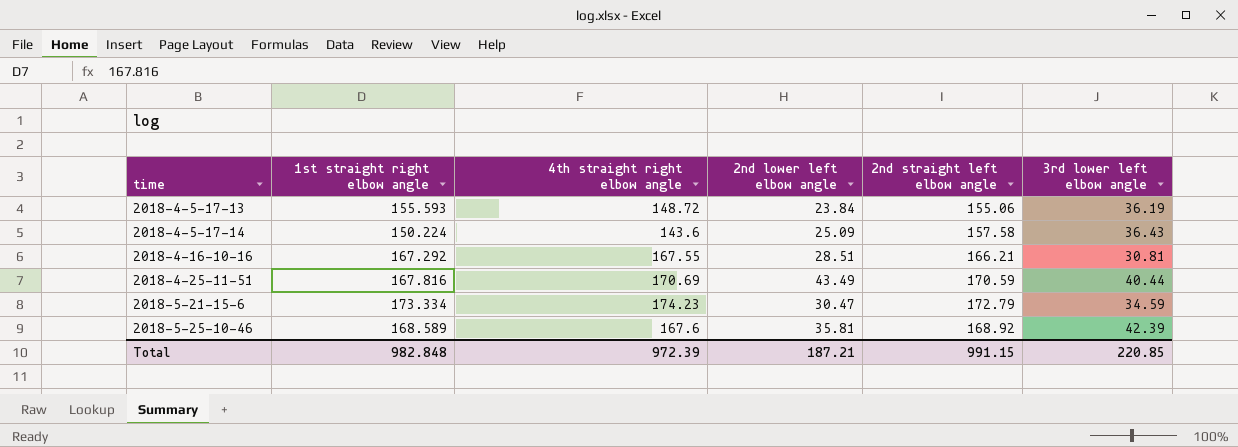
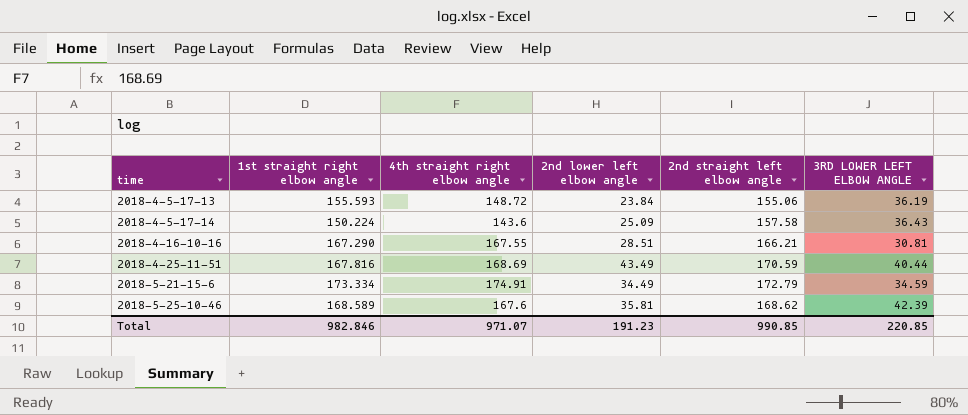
column name: 3rd lower left elbow angle -> 3RD LOWER LEFT ELBOW ANGLE
2018-4-16-10-16 | 1st straight right elbow angle: 167.292 -> 167.290
2018-4-25-11-51 | 4th straight right elbow angle: 170.69 -> 168.69
2018-5-21-15-6 | 4th straight right elbow angle: 174.23 -> 174.91
2018-5-21-15-6 | 2nd lower left elbow angle: 30.47 -> 34.49
2018-5-25-10-46 | 2nd straight left elbow angle: 168.92 -> 168.62
Total | 1st straight right elbow angle: 982.848 -> 982.846
Total | 4th straight right elbow angle: 972.39 -> 971.07
Total | 2nd lower left elbow angle: 187.21 -> 191.23
Total | 2nd straight left elbow angle: 991.15 -> 990.85

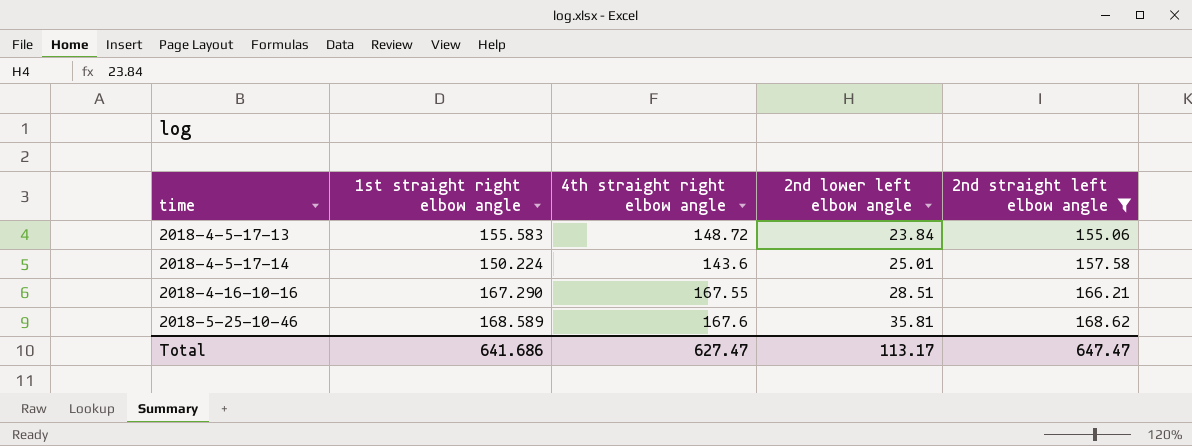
filter: none -> 2nd straight left elbow angle <= 168.62
column 3RD LOWER LEFT ELBOW ANGLE | position: 6 -> none
2018-4-5-17-13 | 1st straight right elbow angle: 155.593 -> 155.583
2018-4-5-17-14 | 2nd lower left elbow angle: 25.09 -> 25.01
Total | 1st straight right elbow angle: 982.846 -> 641.686
Total | 4th straight right elbow angle: 971.07 -> 627.47
Total | 2nd lower left elbow angle: 191.23 -> 113.17
Total | 2nd straight left elbow angle: 990.85 -> 647.47

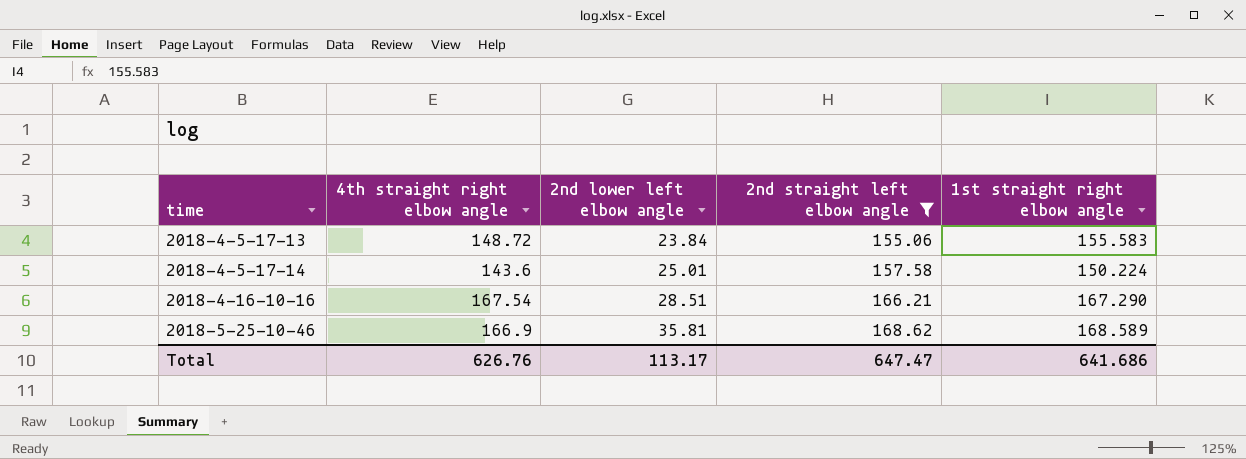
column 1st straight right elbow angle | position: 2 -> 5
2018-4-16-10-16 | 4th straight right elbow angle: 167.55 -> 167.54
2018-5-25-10-46 | 4th straight right elbow angle: 167.6 -> 166.9
Total | 4th straight right elbow angle: 627.47 -> 626.76

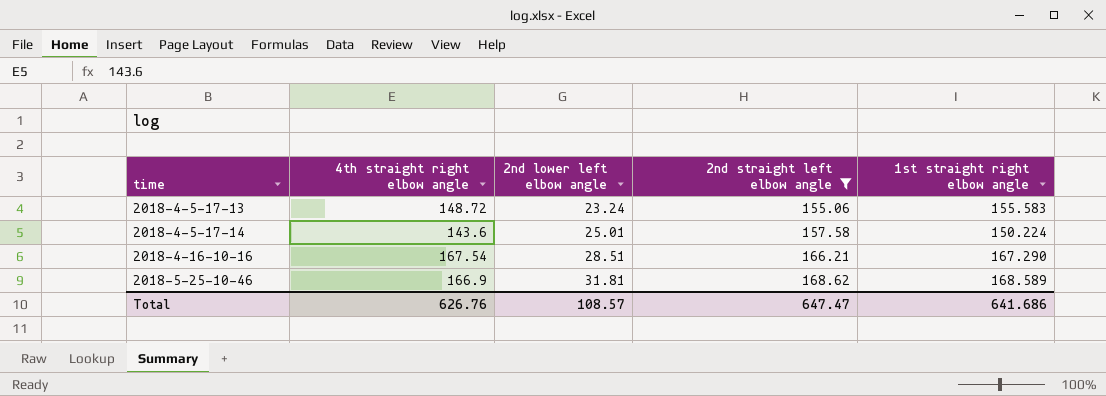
2018-4-5-17-13 | 2nd lower left elbow angle: 23.84 -> 23.24
2018-5-25-10-46 | 2nd lower left elbow angle: 35.81 -> 31.81
Total | 2nd lower left elbow angle: 113.17 -> 108.57

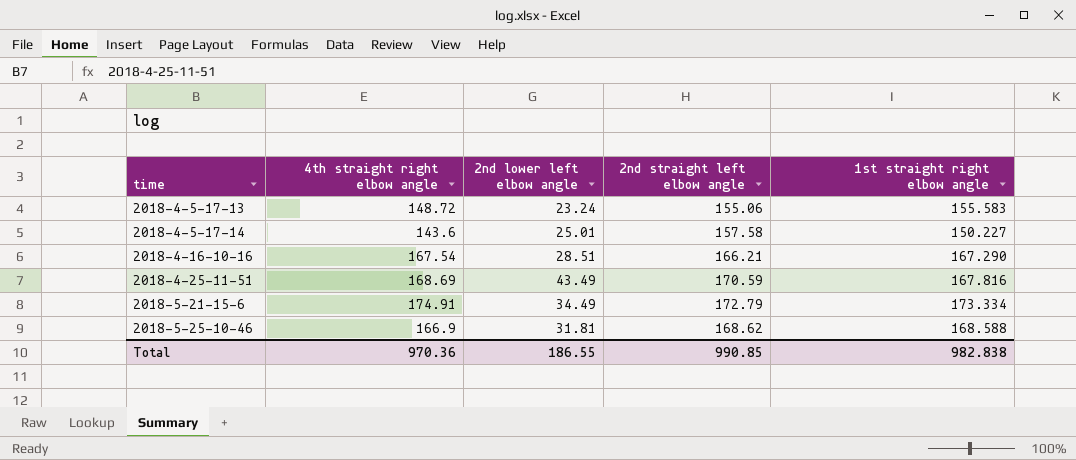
filter: 2nd straight left elbow angle <= 168.62 -> none
2018-4-5-17-14 | 1st straight right elbow angle: 150.224 -> 150.227
2018-5-25-10-46 | 1st straight right elbow angle: 168.589 -> 168.588
Total | 4th straight right elbow angle: 626.76 -> 970.36
Total | 2nd lower left elbow angle: 108.57 -> 186.55
Total | 2nd straight left elbow angle: 647.47 -> 990.85
Total | 1st straight right elbow angle: 641.686 -> 982.838

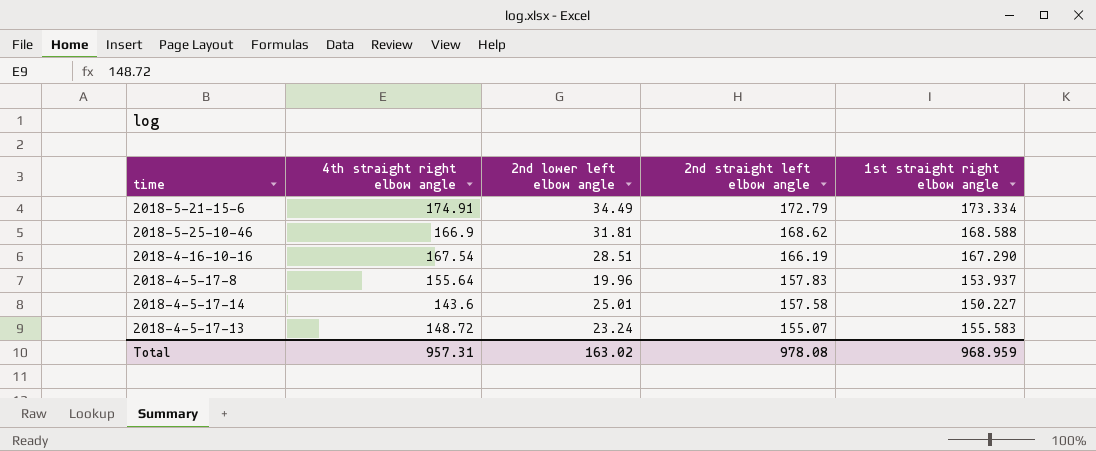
row order: time ascending -> 2nd straight left elbow angle descending
row 2018-4-25-11-51: 168.69 | 43.49 | 170.59 | 167.816 -> none
2018-4-16-10-16 | 2nd straight left elbow angle: 166.21 -> 166.19
row 2018-4-5-17-8: none -> 155.64 | 19.96 | 157.83 | 153.937
2018-4-5-17-13 | 2nd straight left elbow angle: 155.06 -> 155.07
Total | 4th straight right elbow angle: 970.36 -> 957.31
Total | 2nd lower left elbow angle: 186.55 -> 163.02
Total | 2nd straight left elbow angle: 990.85 -> 978.08
Total | 1st straight right elbow angle: 982.838 -> 968.959

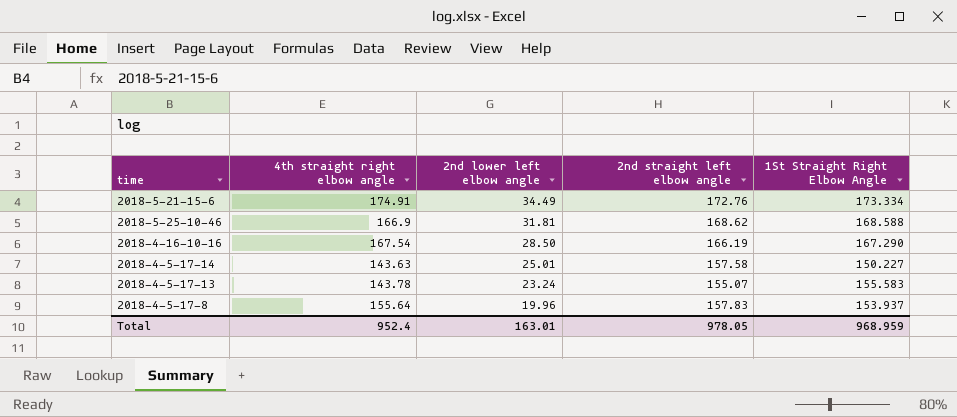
row order: 2nd straight left elbow angle descending -> 2nd lower left elbow angle descending
column name: 1st straight right elbow angle -> 1St Straight Right Elbow Angle
2018-5-21-15-6 | 2nd straight left elbow angle: 172.79 -> 172.76
2018-4-16-10-16 | 2nd lower left elbow angle: 28.51 -> 28.50
2018-4-5-17-14 | 4th straight right elbow angle: 143.6 -> 143.63
2018-4-5-17-13 | 4th straight right elbow angle: 148.72 -> 143.78
Total | 4th straight right elbow angle: 957.31 -> 952.4
Total | 2nd lower left elbow angle: 163.02 -> 163.01
Total | 2nd straight left elbow angle: 978.08 -> 978.05

